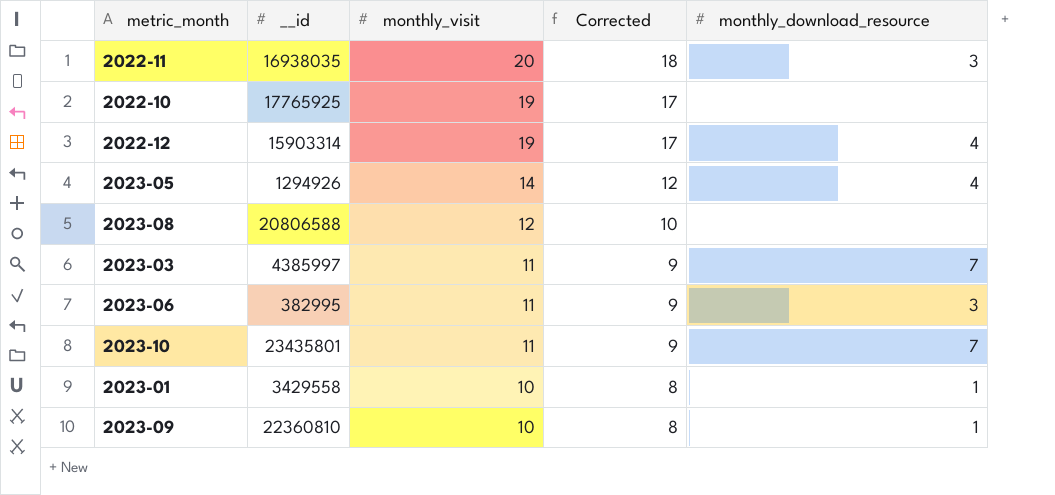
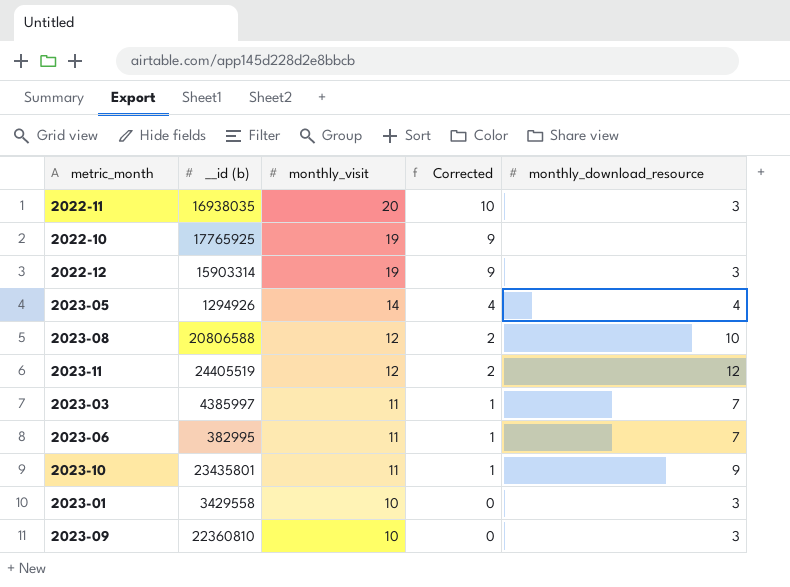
column name: __id -> __id (b)
column Corrected | formula: [monthly_visit] - 2 -> [monthly_visit] - 10
2022-12 | monthly_download_resource: 4 -> 3
2023-08 | monthly_download_resource: none -> 10
row 2023-11: none -> 24405519 | 12 | 2 | 12
2023-06 | monthly_download_resource: 3 -> 7
2023-10 | monthly_download_resource: 7 -> 9
2023-01 | monthly_download_resource: 1 -> 3
2023-09 | monthly_download_resource: 1 -> 3

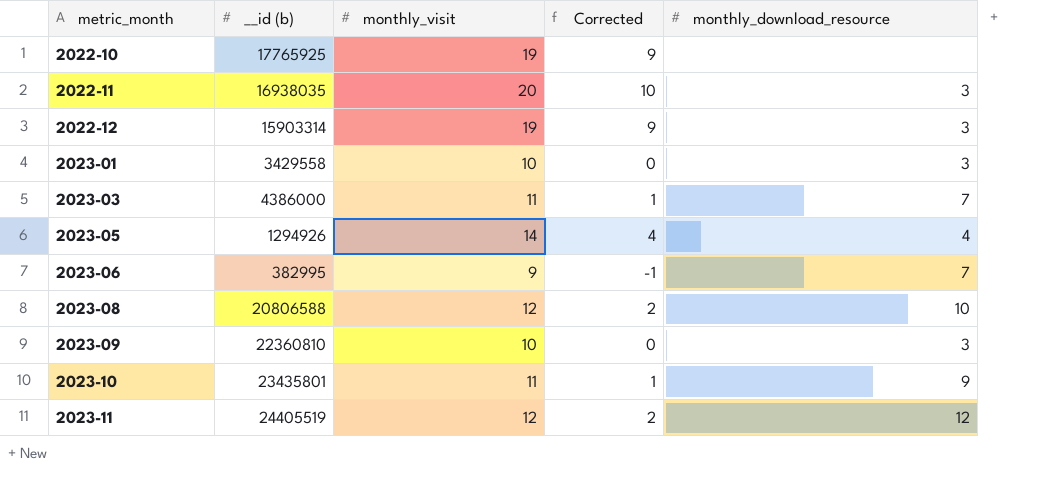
row order: monthly_visit descending -> metric_month ascending
2023-03 | __id (b): 4385997 -> 4386000
2023-06 | monthly_visit: 11 -> 9
2023-06 | Corrected: 1 -> -1

